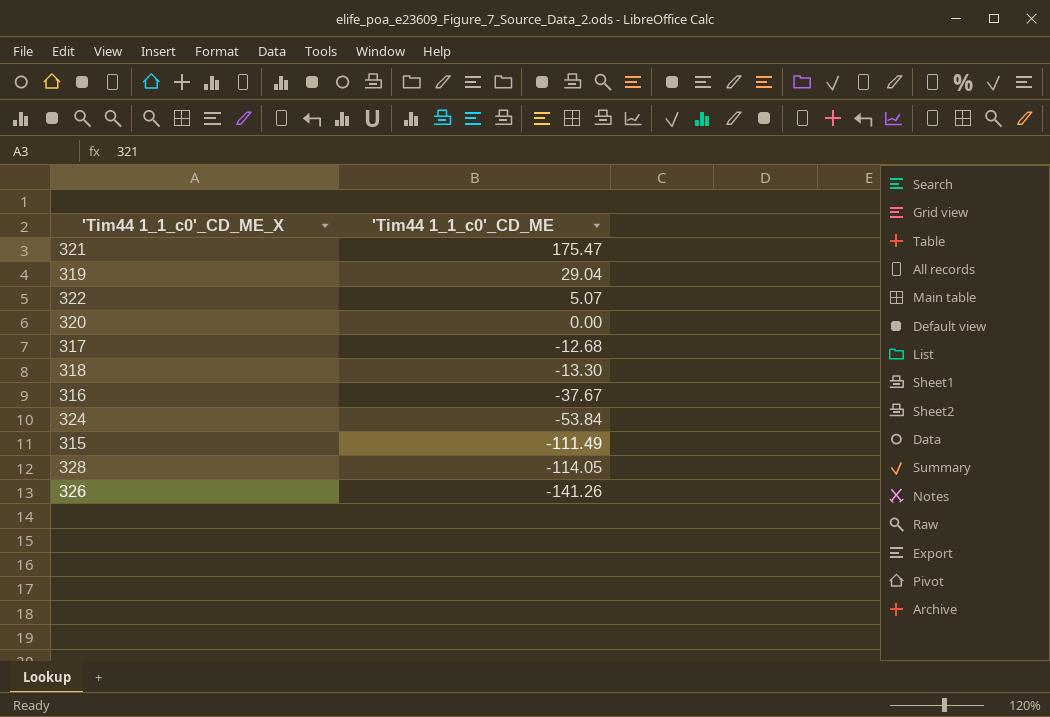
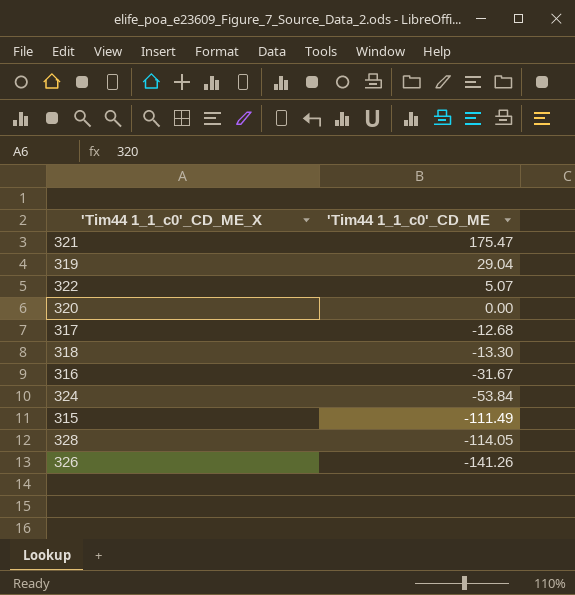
316 | 'Tim44 1_1_c0'_CD_ME: -37.67 -> -31.67

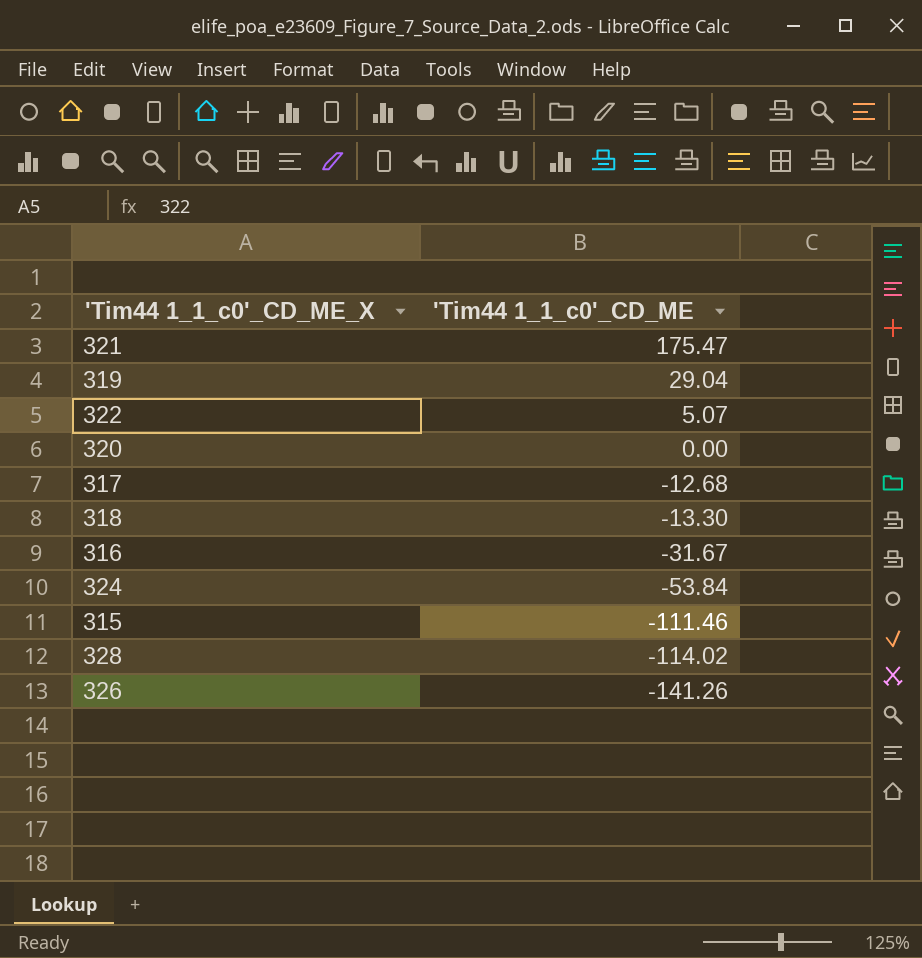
315 | 'Tim44 1_1_c0'_CD_ME: -111.49 -> -111.46
328 | 'Tim44 1_1_c0'_CD_ME: -114.05 -> -114.02

